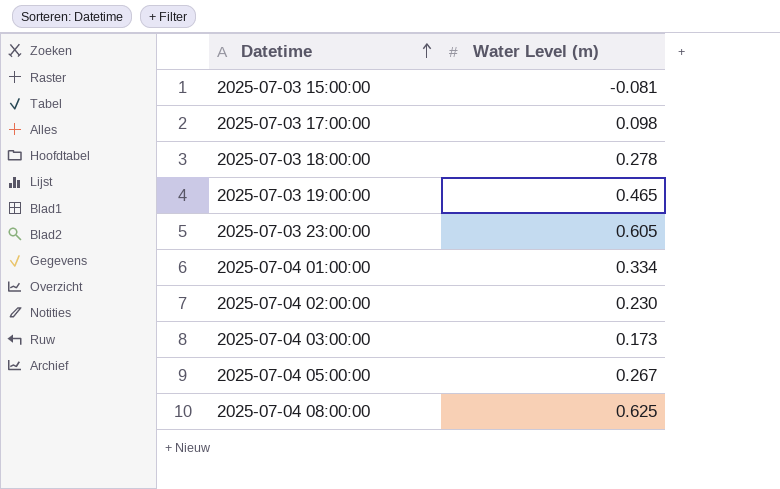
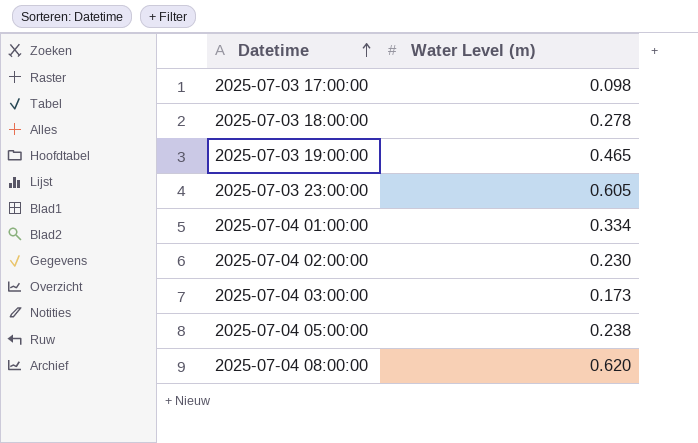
row 2025-07-03 15:00:00: -0.081 -> none
2025-07-04 05:00:00 | Water Level (m): 0.267 -> 0.238
2025-07-04 08:00:00 | Water Level (m): 0.625 -> 0.620

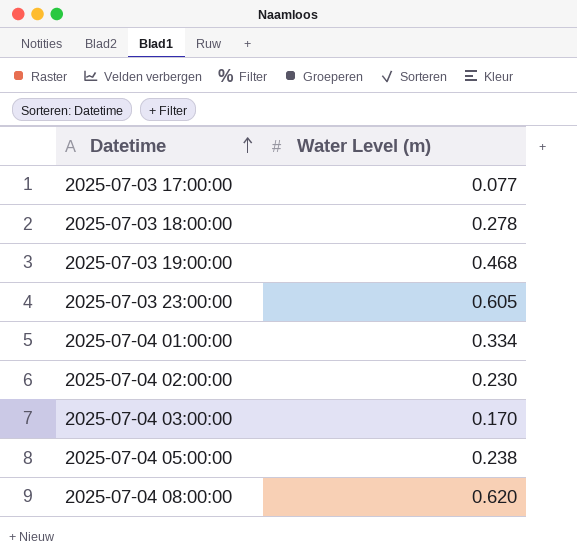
2025-07-03 17:00:00 | Water Level (m): 0.098 -> 0.077
2025-07-03 19:00:00 | Water Level (m): 0.465 -> 0.468
2025-07-04 03:00:00 | Water Level (m): 0.173 -> 0.170

